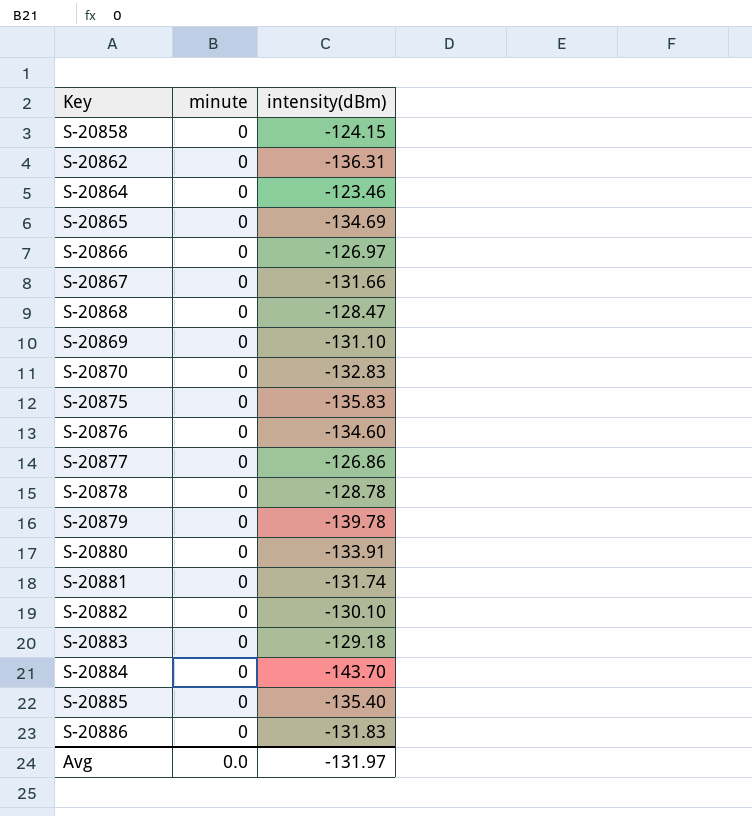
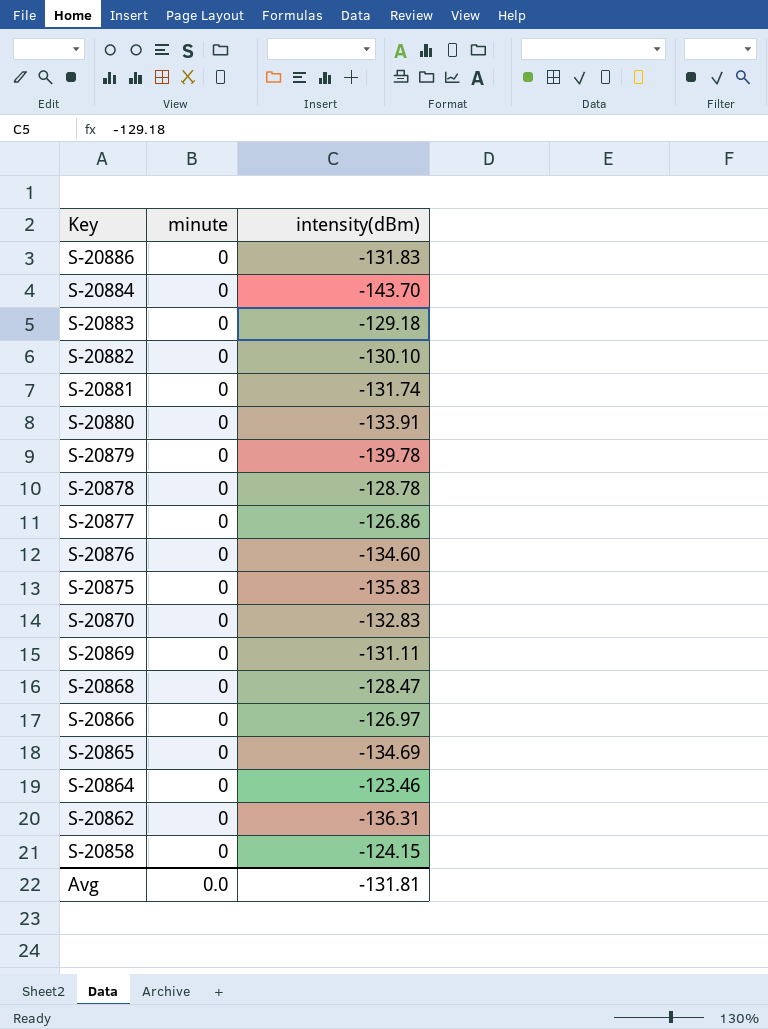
row order: Key ascending -> Key descending
row S-20867: 0 | -131.66 -> none
row S-20885: 0 | -135.40 -> none
S-20869 | intensity(dBm): -131.10 -> -131.11
Avg | intensity(dBm): -131.97 -> -131.81

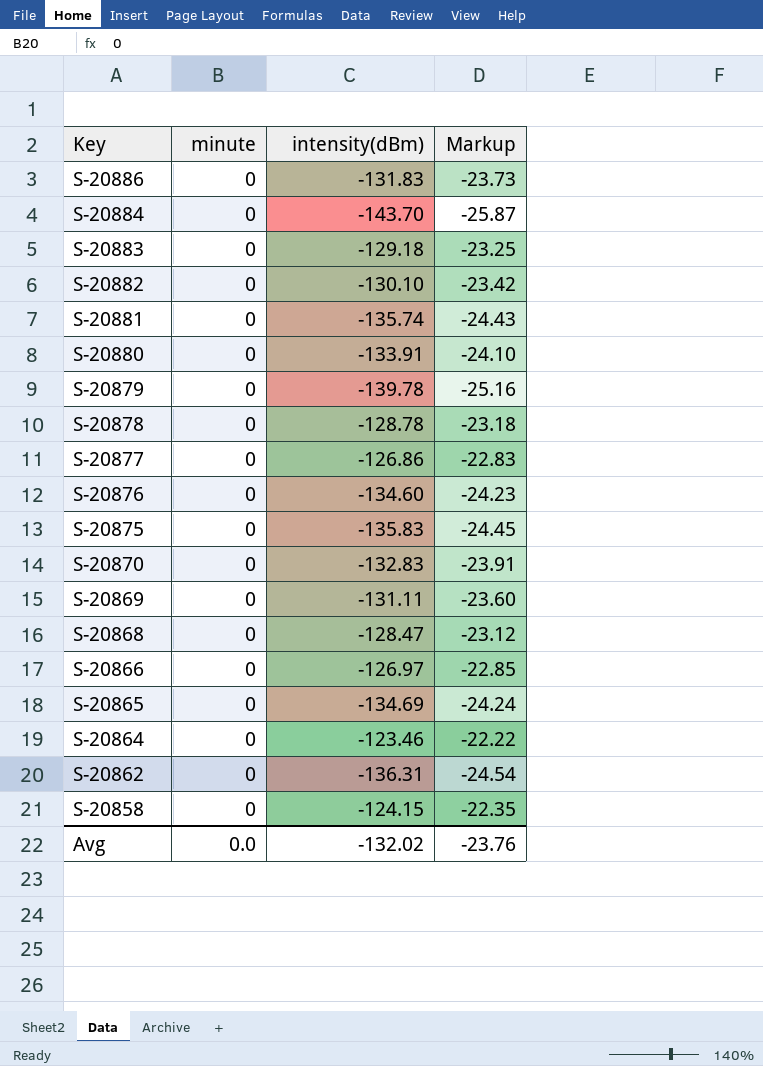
column Markup | formula: none -> [intensity(dBm)] * 0.18
S-20881 | intensity(dBm): -131.74 -> -135.74
Avg | intensity(dBm): -131.81 -> -132.02

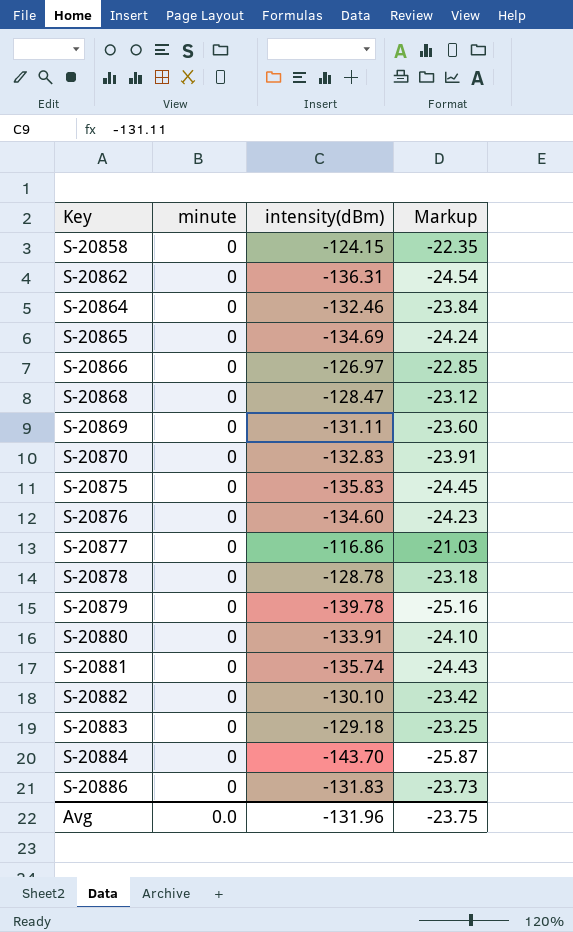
row order: Key descending -> Key ascending
S-20864 | intensity(dBm): -123.46 -> -132.46
S-20864 | Markup: -22.22 -> -23.84
S-20877 | intensity(dBm): -126.86 -> -116.86
S-20877 | Markup: -22.83 -> -21.03
Avg | intensity(dBm): -132.02 -> -131.96
Avg | Markup: -23.76 -> -23.75

